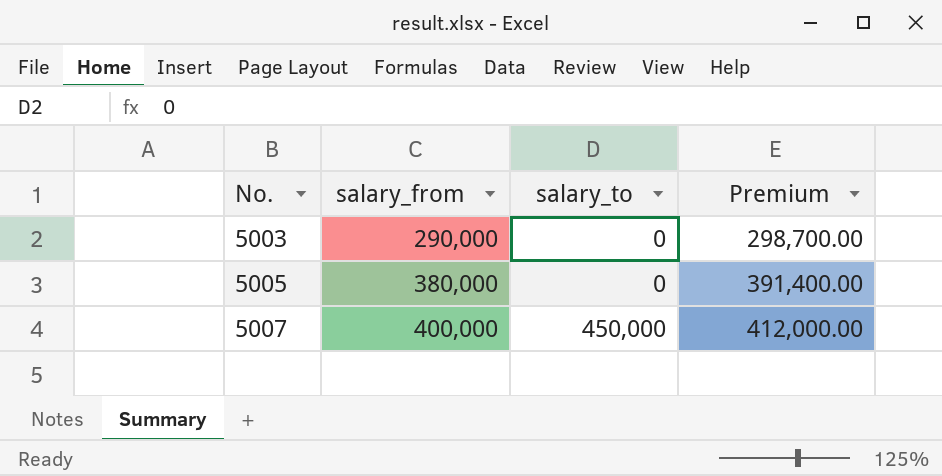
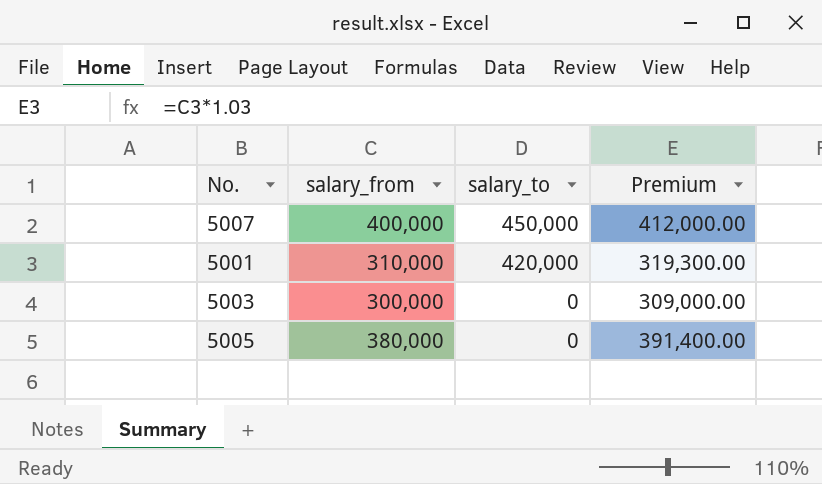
row order: No. ascending -> salary_to descending
row 5001: none -> 310,000 | 420,000 | 319,300.00
5003 | salary_from: 290,000 -> 300,000
5003 | Premium: 298,700.00 -> 309,000.00

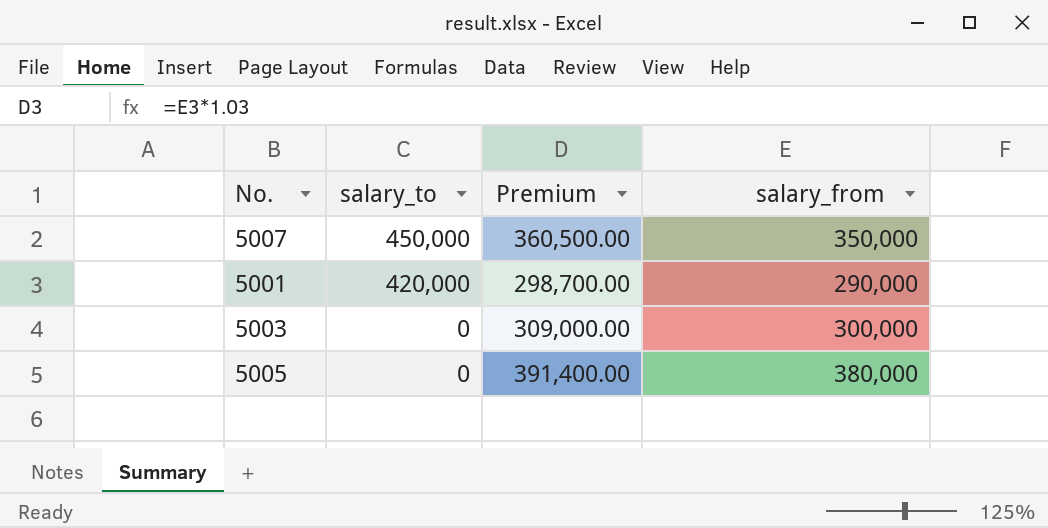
column salary_from | position: 2 -> 4
5007 | Premium: 412,000.00 -> 360,500.00
5007 | salary_from: 400,000 -> 350,000
5001 | Premium: 319,300.00 -> 298,700.00
5001 | salary_from: 310,000 -> 290,000

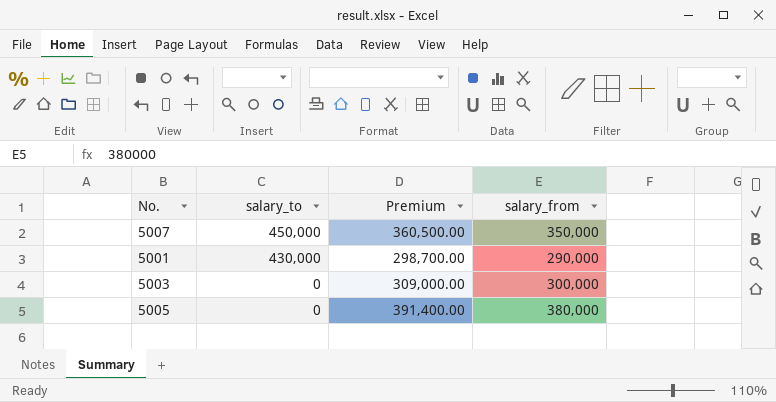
5001 | salary_to: 420,000 -> 430,000

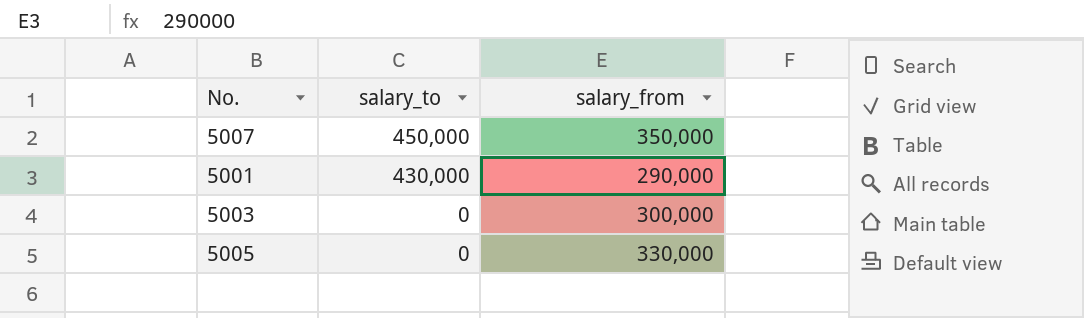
column Premium | formula: [salary_from] * 1.03 -> none
5005 | salary_from: 380,000 -> 330,000

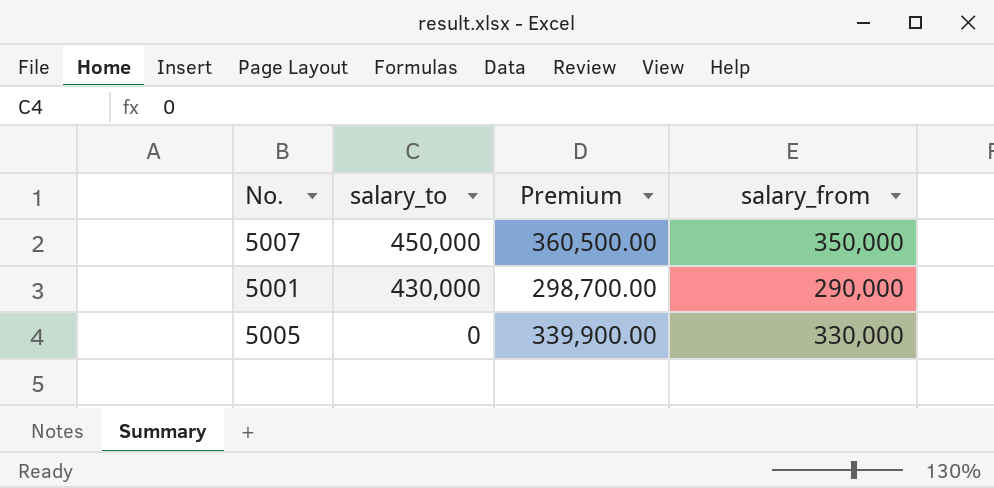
column Premium | formula: none -> [salary_from] * 1.03
row 5003: 0 | 300,000 -> none

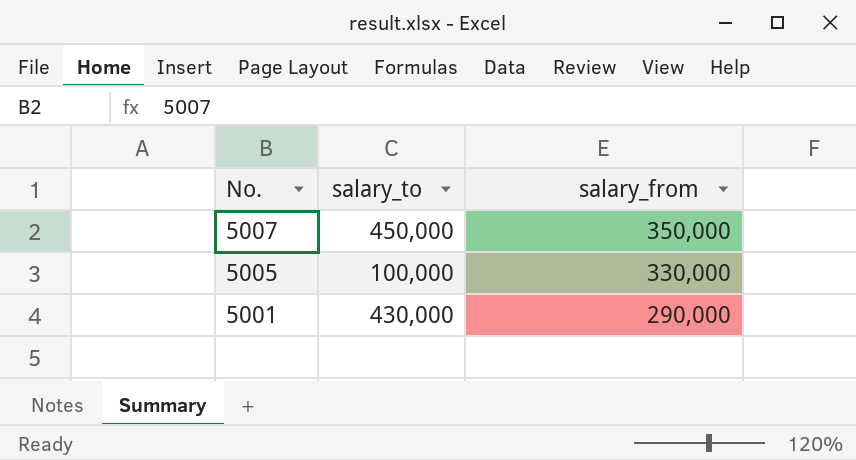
row order: salary_to descending -> No. descending
column Premium | formula: [salary_from] * 1.03 -> none
5005 | salary_to: 0 -> 100,000

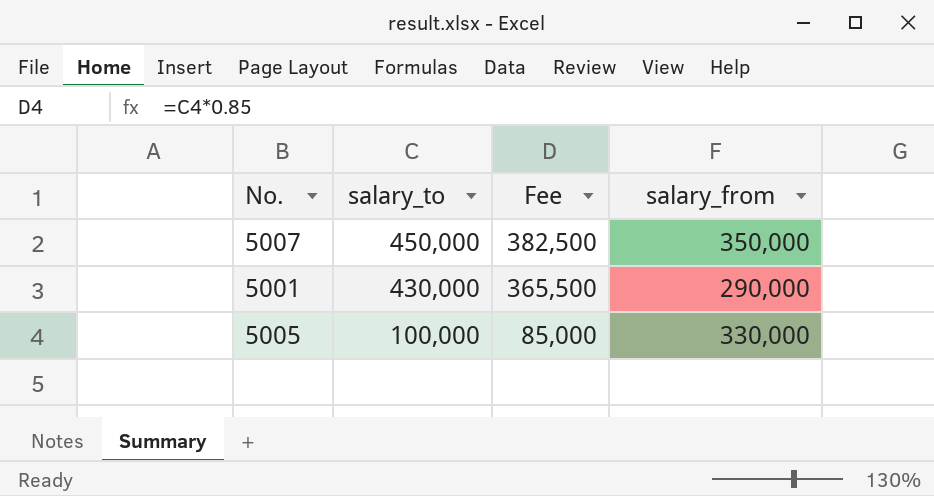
row order: No. descending -> salary_to descending
column Fee | formula: none -> [salary_to] * 0.85

